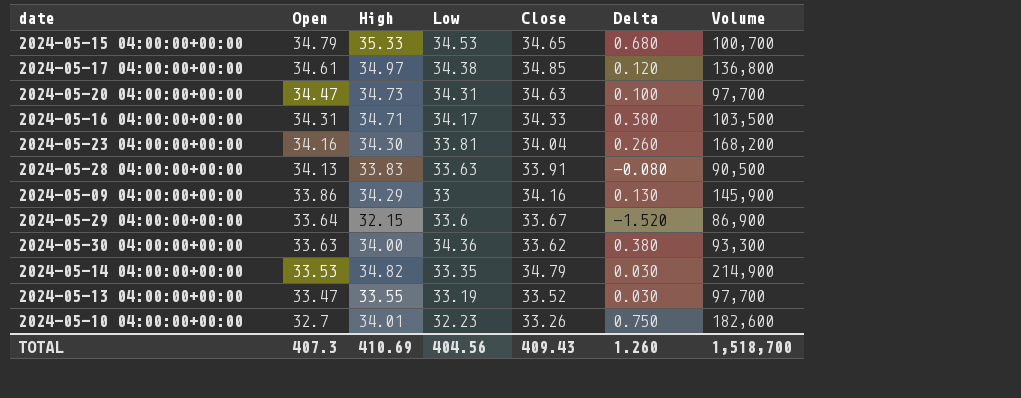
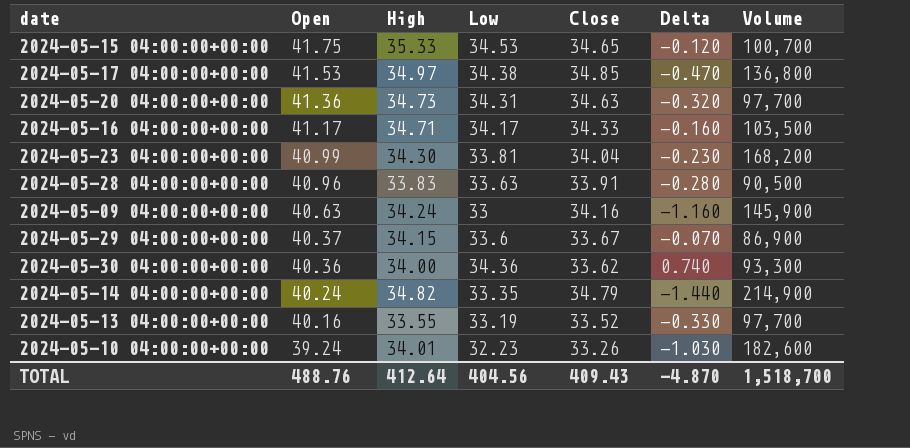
column Delta | formula: [High] - [Close] -> [Low] - [Close]
2024-05-15 04:00:00+00:00 | Open: 34.79 -> 41.75
2024-05-17 04:00:00+00:00 | Open: 34.61 -> 41.53
2024-05-20 04:00:00+00:00 | Open: 34.47 -> 41.36
2024-05-16 04:00:00+00:00 | Open: 34.31 -> 41.17
2024-05-23 04:00:00+00:00 | Open: 34.16 -> 40.99
2024-05-28 04:00:00+00:00 | Open: 34.13 -> 40.96
2024-05-09 04:00:00+00:00 | Open: 33.86 -> 40.63
2024-05-09 04:00:00+00:00 | High: 34.29 -> 34.24
2024-05-29 04:00:00+00:00 | Open: 33.64 -> 40.37
2024-05-29 04:00:00+00:00 | High: 32.15 -> 34.15
2024-05-30 04:00:00+00:00 | Open: 33.63 -> 40.36
2024-05-14 04:00:00+00:00 | Open: 33.53 -> 40.24
2024-05-13 04:00:00+00:00 | Open: 33.47 -> 40.16
2024-05-10 04:00:00+00:00 | Open: 32.7 -> 39.24
TOTAL | Open: 407.3 -> 488.76
TOTAL | High: 410.69 -> 412.64
TOTAL | Delta: 1.260 -> -4.870

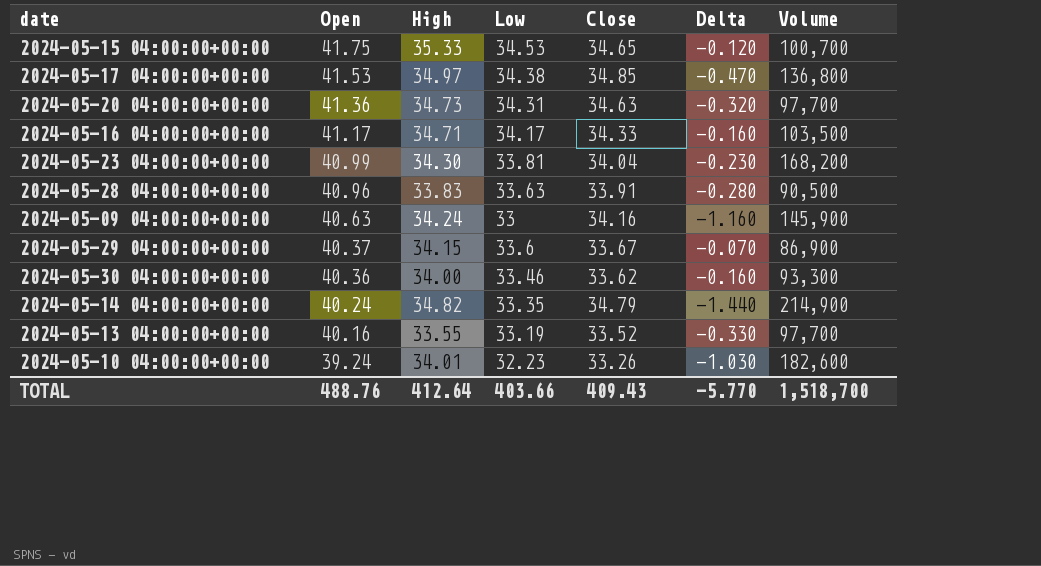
2024-05-30 04:00:00+00:00 | Low: 34.36 -> 33.46
2024-05-30 04:00:00+00:00 | Delta: 0.740 -> -0.160
TOTAL | Low: 404.56 -> 403.66
TOTAL | Delta: -4.870 -> -5.770

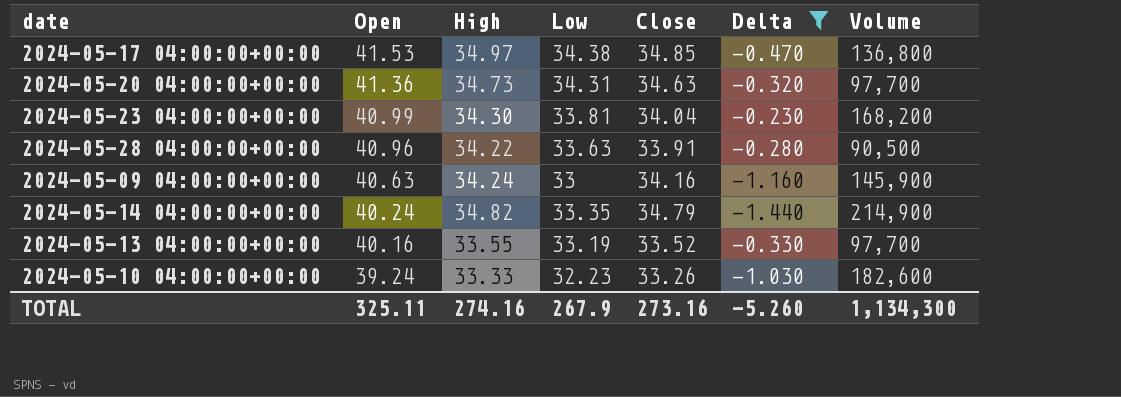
filter: none -> Delta <= -0.230
2024-05-28 04:00:00+00:00 | High: 33.83 -> 34.22
2024-05-10 04:00:00+00:00 | High: 34.01 -> 33.33
TOTAL | Open: 488.76 -> 325.11
TOTAL | High: 412.64 -> 274.16
TOTAL | Low: 403.66 -> 267.9
TOTAL | Close: 409.43 -> 273.16
TOTAL | Delta: -5.770 -> -5.260
TOTAL | Volume: 1,518,700 -> 1,134,300

